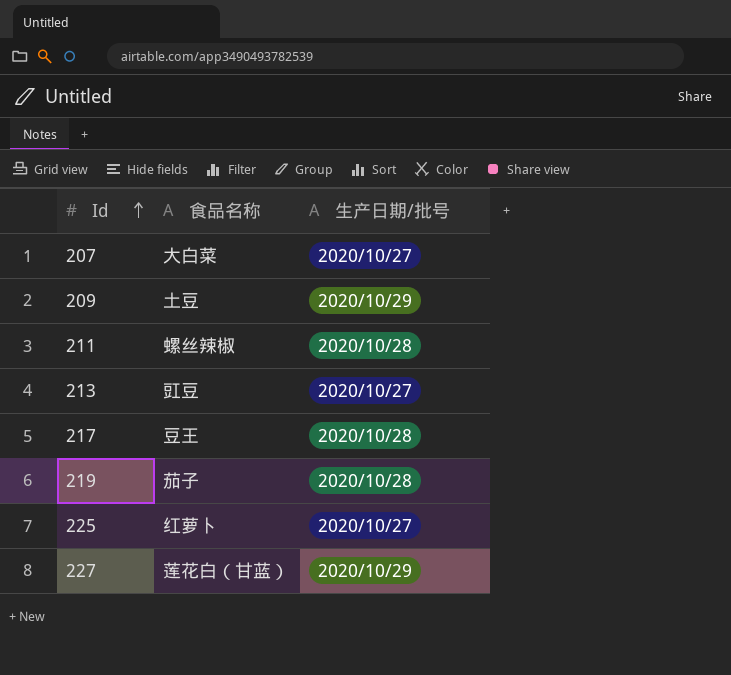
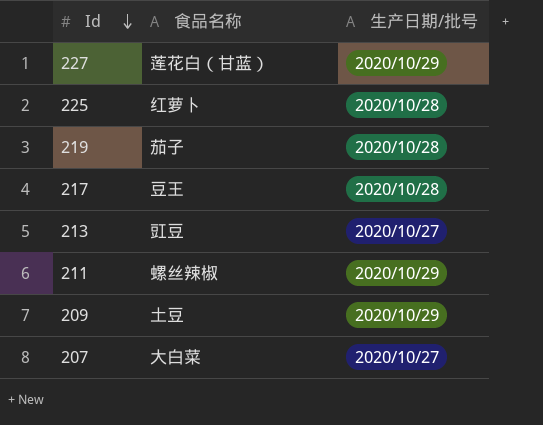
row order: Id ascending -> Id descending
225 | 生产日期/批号: 2020/10/27 -> 2020/10/28
211 | 生产日期/批号: 2020/10/28 -> 2020/10/29

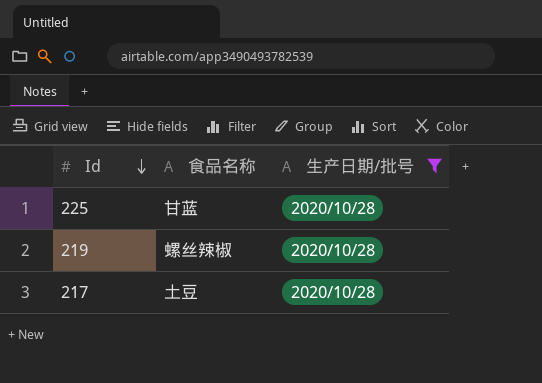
filter: none -> 生产日期/批号 = 2020/10/28
225 | 食品名称: 红萝卜 -> 甘蓝
219 | 食品名称: 茄子 -> 螺丝辣椒
217 | 食品名称: 豆王 -> 土豆

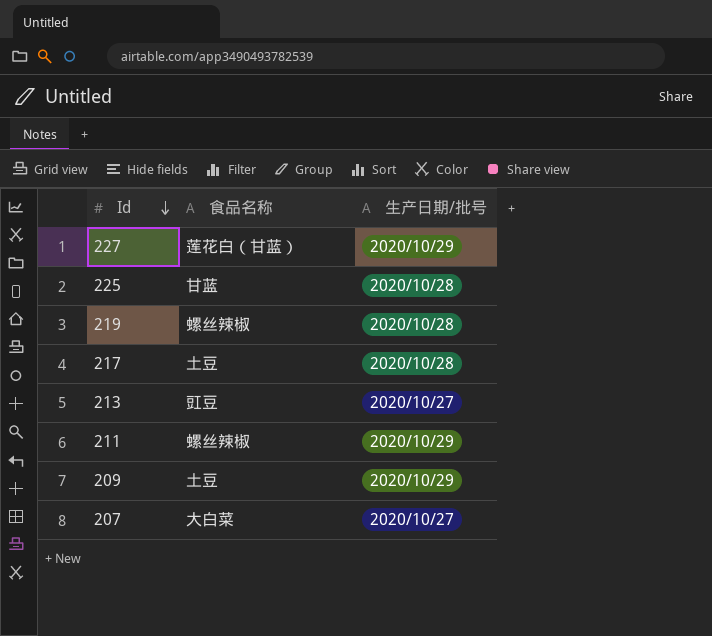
filter: 生产日期/批号 = 2020/10/28 -> none

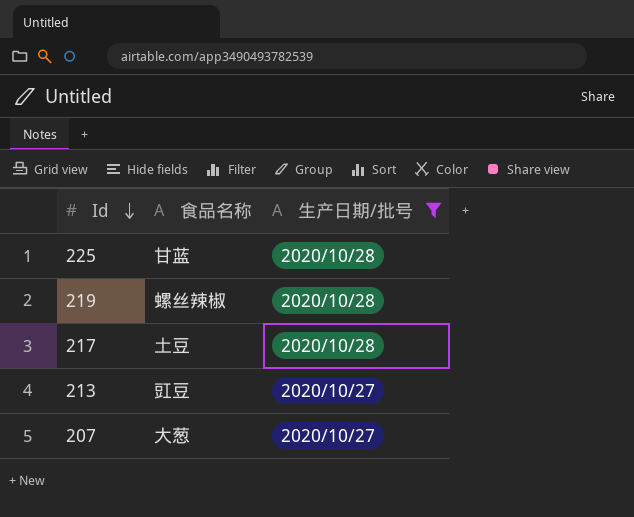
filter: none -> 生产日期/批号 != 2020/10/29
207 | 食品名称: 大白菜 -> 大葱

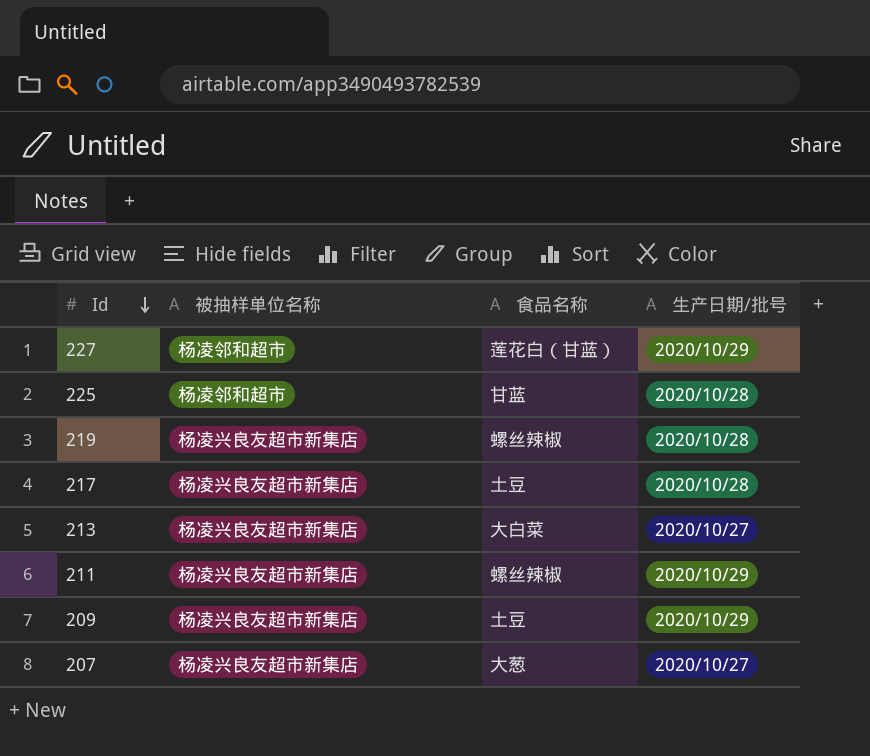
filter: 生产日期/批号 != 2020/10/29 -> none
column 被抽样单位名称 | position: none -> 2
213 | 食品名称: 豇豆 -> 大白菜

